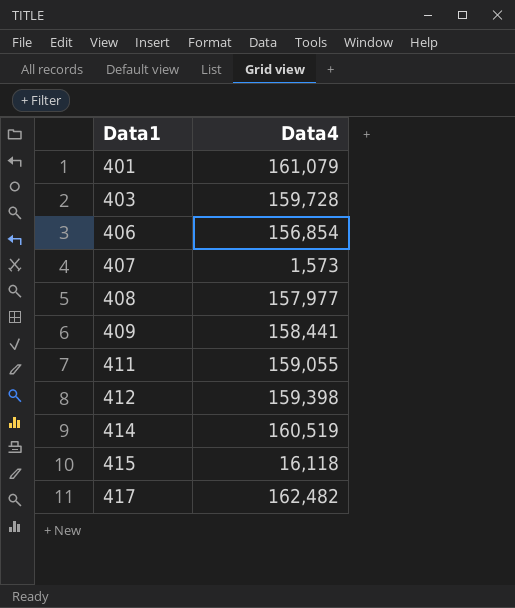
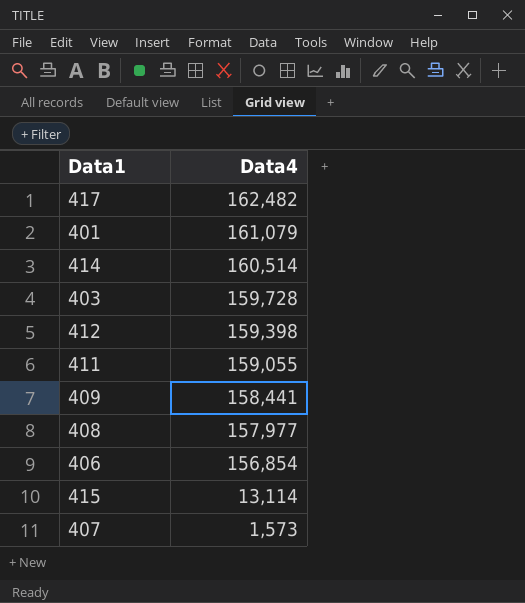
row order: Data1 ascending -> Data4 descending
414 | Data4: 160,519 -> 160,514
415 | Data4: 16,118 -> 13,114

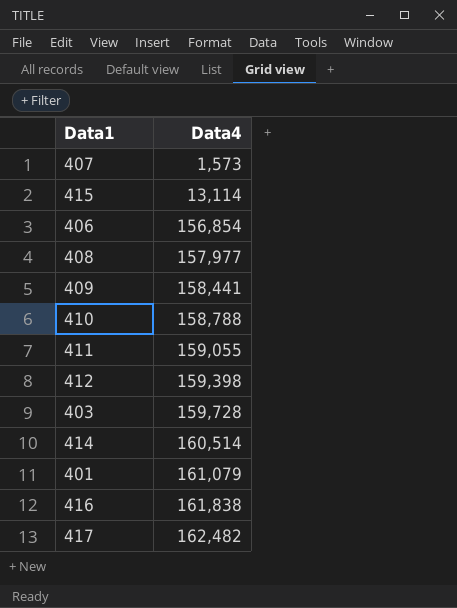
row order: Data4 descending -> Data4 ascending
row 410: none -> 158,788
row 416: none -> 161,838

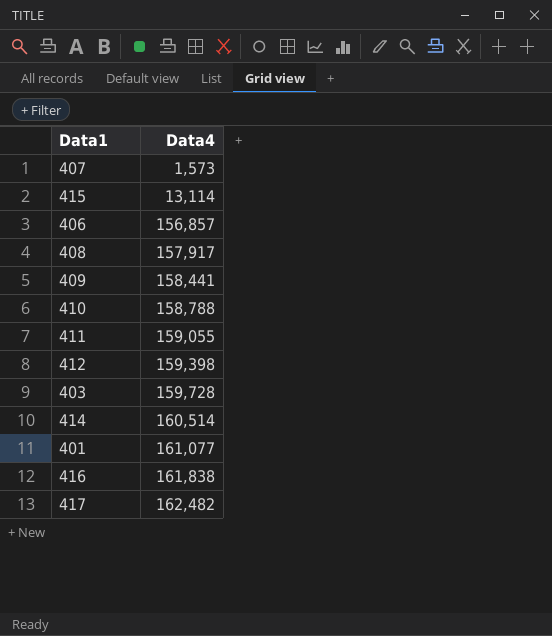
406 | Data4: 156,854 -> 156,857
408 | Data4: 157,977 -> 157,917
401 | Data4: 161,079 -> 161,077

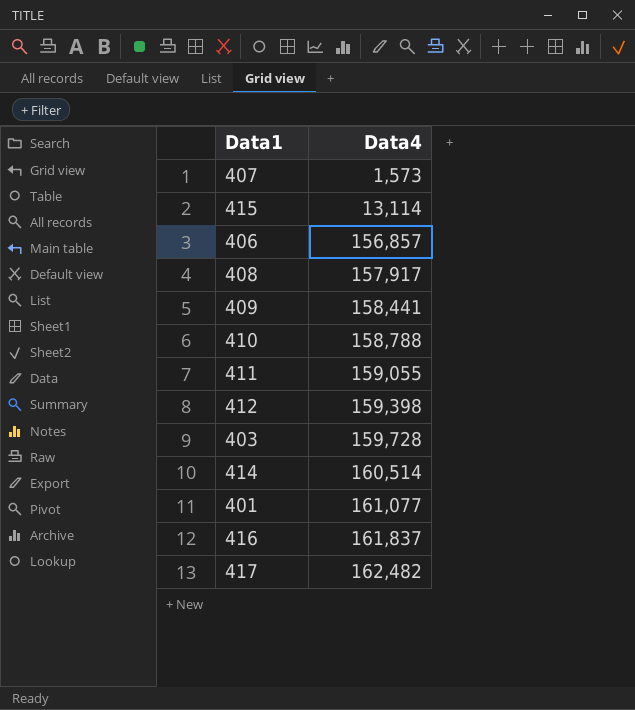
416 | Data4: 161,838 -> 161,837

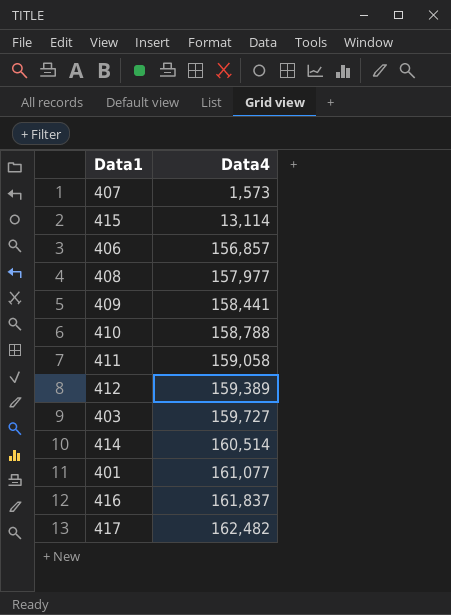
408 | Data4: 157,917 -> 157,977
411 | Data4: 159,055 -> 159,058
412 | Data4: 159,398 -> 159,389
403 | Data4: 159,728 -> 159,727

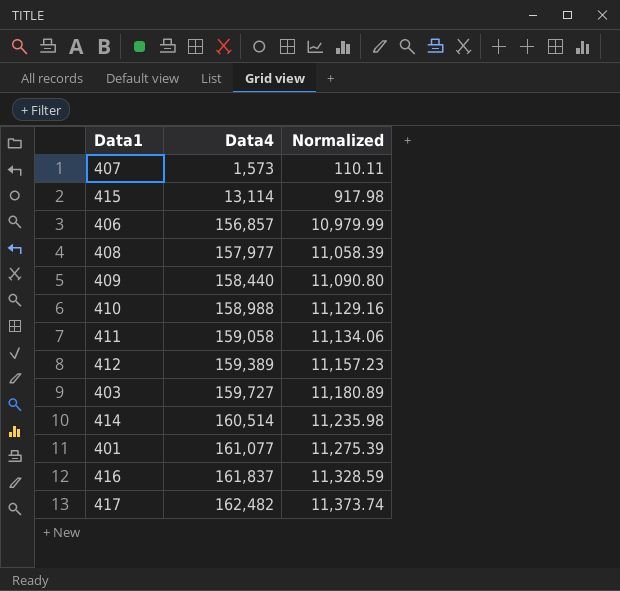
column Normalized | formula: none -> [Data4] * 0.07
409 | Data4: 158,441 -> 158,440
410 | Data4: 158,788 -> 158,988

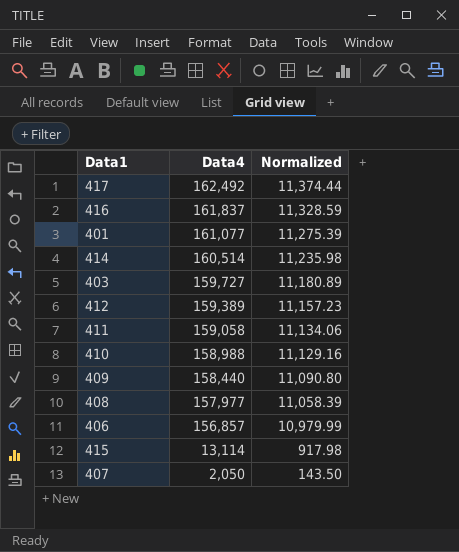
row order: Data4 ascending -> Data4 descending
417 | Data4: 162,482 -> 162,492
417 | Normalized: 11,373.74 -> 11,374.44
407 | Data4: 1,573 -> 2,050
407 | Normalized: 110.11 -> 143.50

